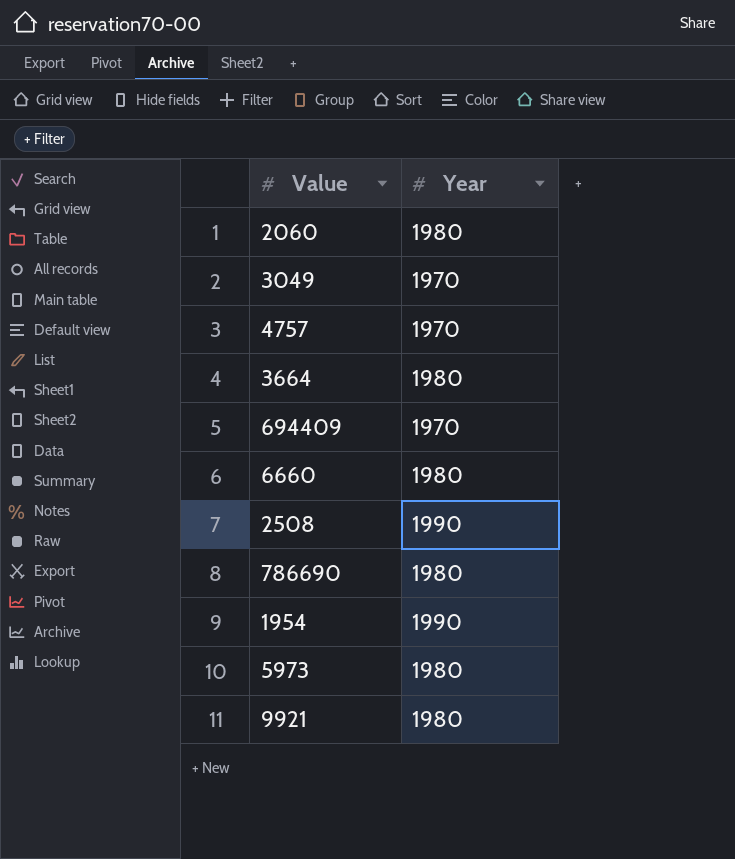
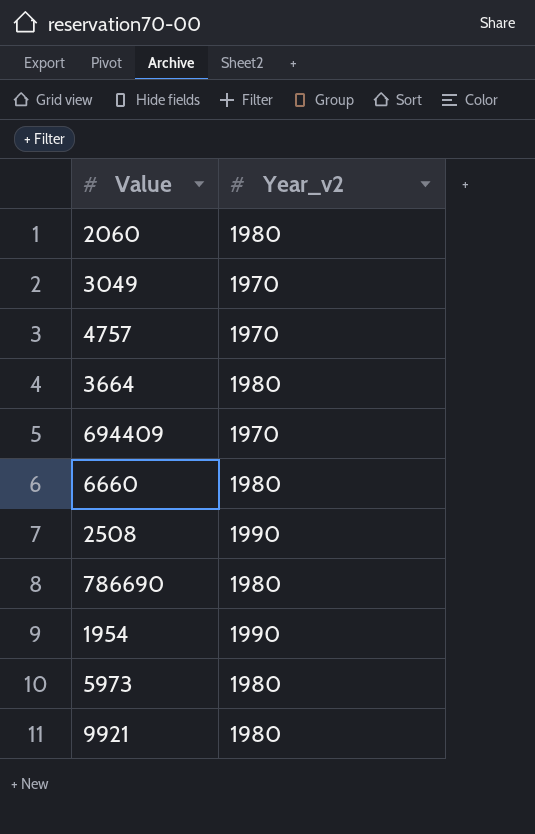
column name: Year -> Year_v2

